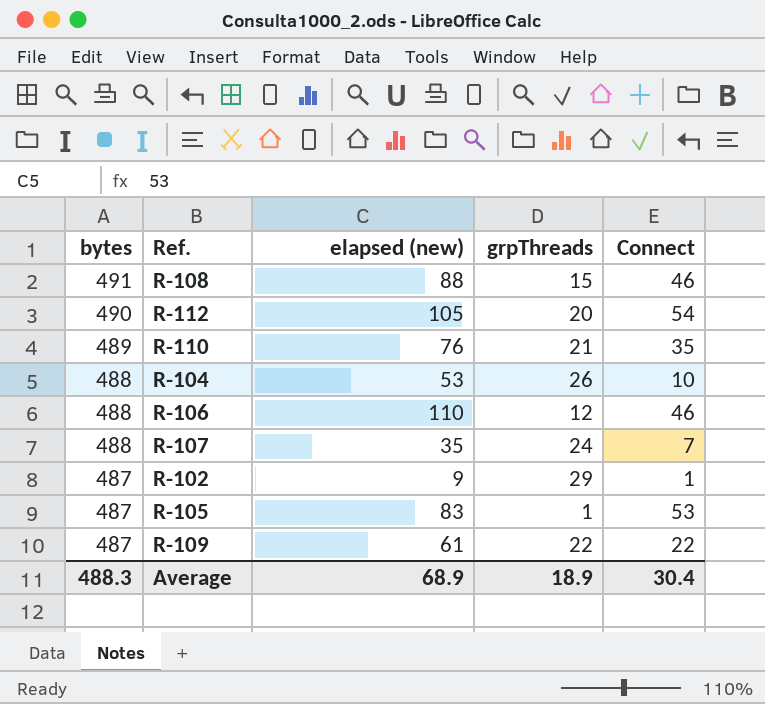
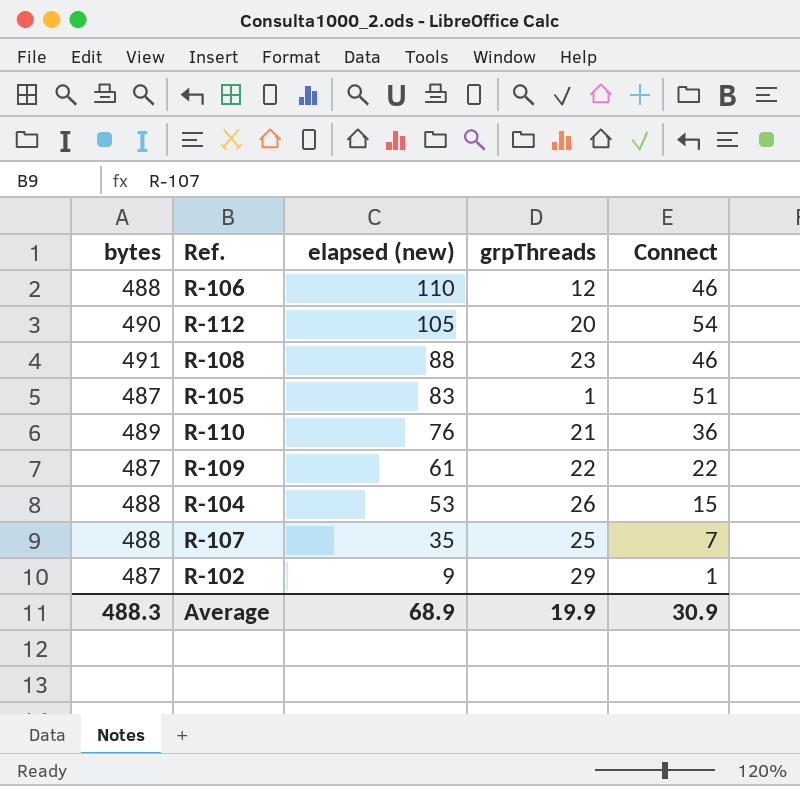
row order: bytes descending -> elapsed (new) descending
R-108 | grpThreads: 15 -> 23
R-105 | Connect: 53 -> 51
R-110 | Connect: 35 -> 36
R-104 | Connect: 10 -> 15
R-107 | grpThreads: 24 -> 25
Average | grpThreads: 18.9 -> 19.9
Average | Connect: 30.4 -> 30.9

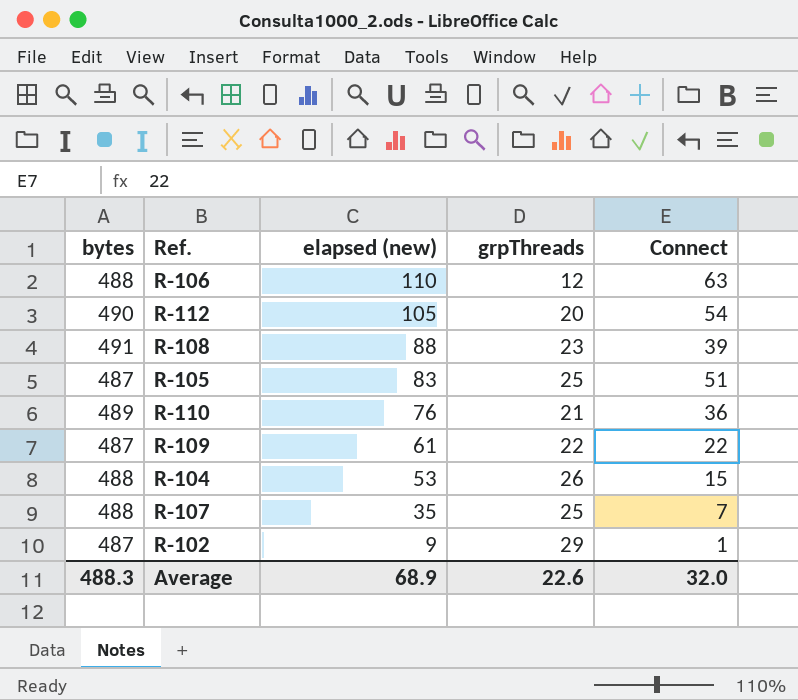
R-106 | Connect: 46 -> 63
R-108 | Connect: 46 -> 39
R-105 | grpThreads: 1 -> 25
Average | grpThreads: 19.9 -> 22.6
Average | Connect: 30.9 -> 32.0

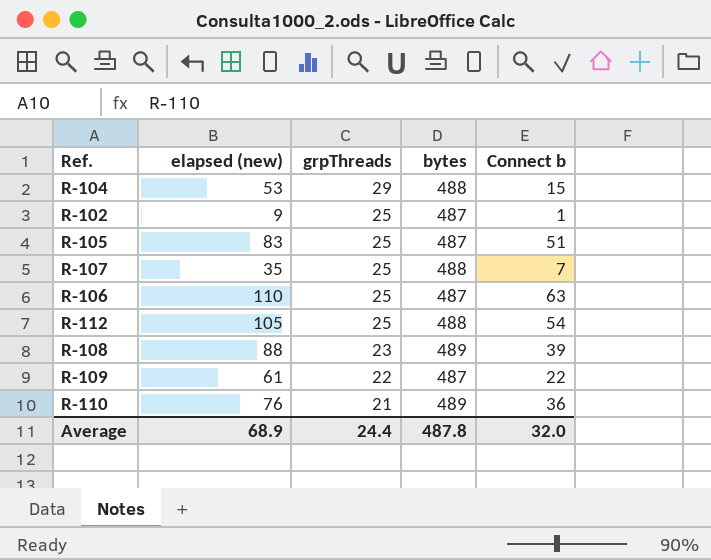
row order: elapsed (new) descending -> grpThreads descending
column bytes | position: 1 -> 4
column name: Connect -> Connect b
R-104 | grpThreads: 26 -> 29
R-102 | grpThreads: 29 -> 25
R-106 | grpThreads: 12 -> 25
R-106 | bytes: 488 -> 487
R-112 | grpThreads: 20 -> 25
R-112 | bytes: 490 -> 488
R-108 | bytes: 491 -> 489
Average | grpThreads: 22.6 -> 24.4
Average | bytes: 488.3 -> 487.8

